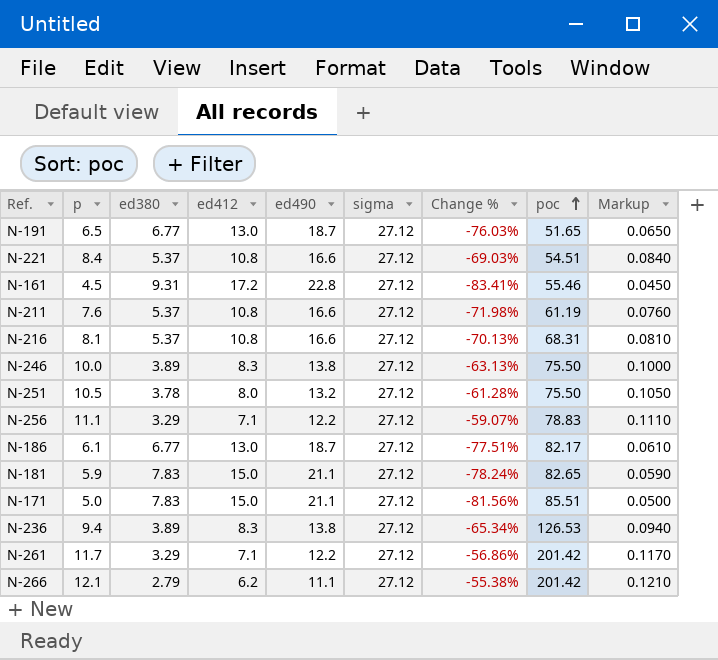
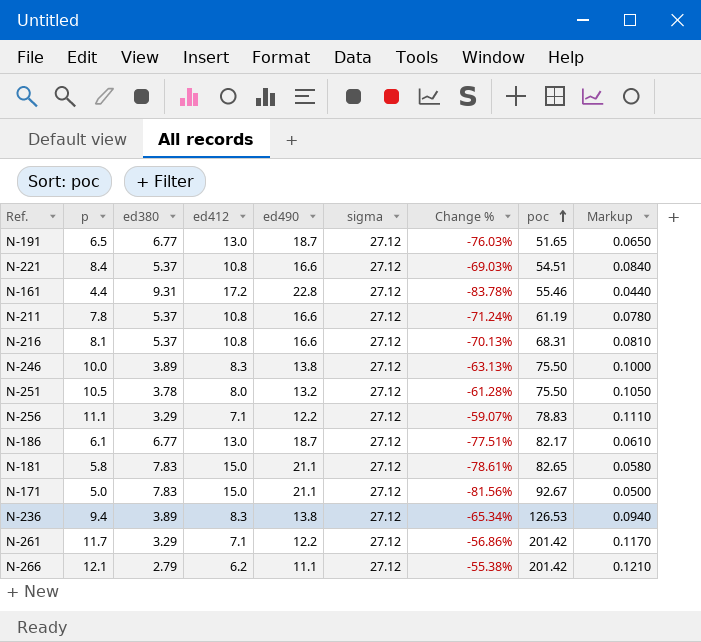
N-161 | p: 4.5 -> 4.4
N-161 | Change %: -83.41% -> -83.78%
N-161 | Markup: 0.0450 -> 0.0440
N-211 | p: 7.6 -> 7.8
N-211 | Change %: -71.98% -> -71.24%
N-211 | Markup: 0.0760 -> 0.0780
N-181 | p: 5.9 -> 5.8
N-181 | Change %: -78.24% -> -78.61%
N-181 | Markup: 0.0590 -> 0.0580
N-171 | poc: 85.51 -> 92.67

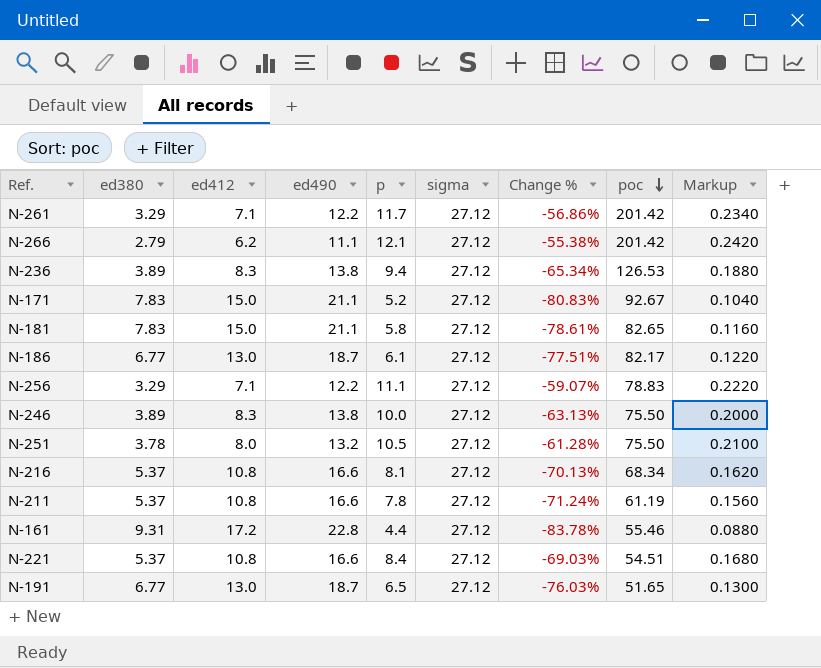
row order: poc ascending -> poc descending
column p | position: 2 -> 5
column Markup | formula: [p] * 0.01 -> [p] * 0.02
N-171 | p: 5.0 -> 5.2
N-171 | Change %: -81.56% -> -80.83%
N-216 | poc: 68.31 -> 68.34

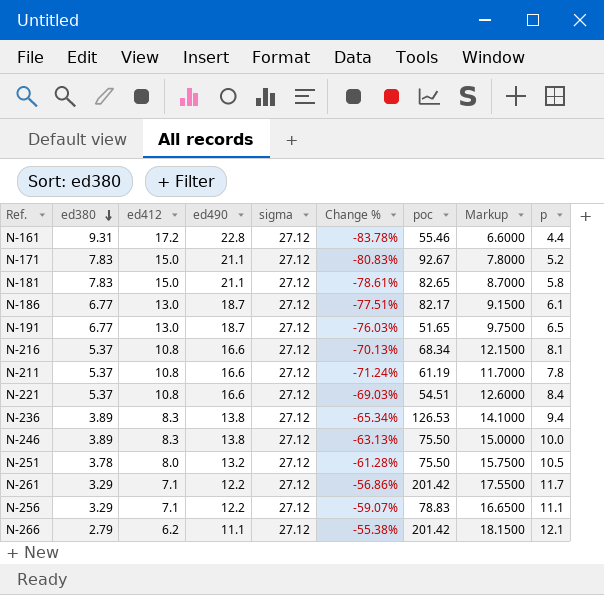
row order: poc descending -> ed380 descending
column Markup | formula: [p] * 0.02 -> [p] * 1.5
column p | position: 5 -> 9

